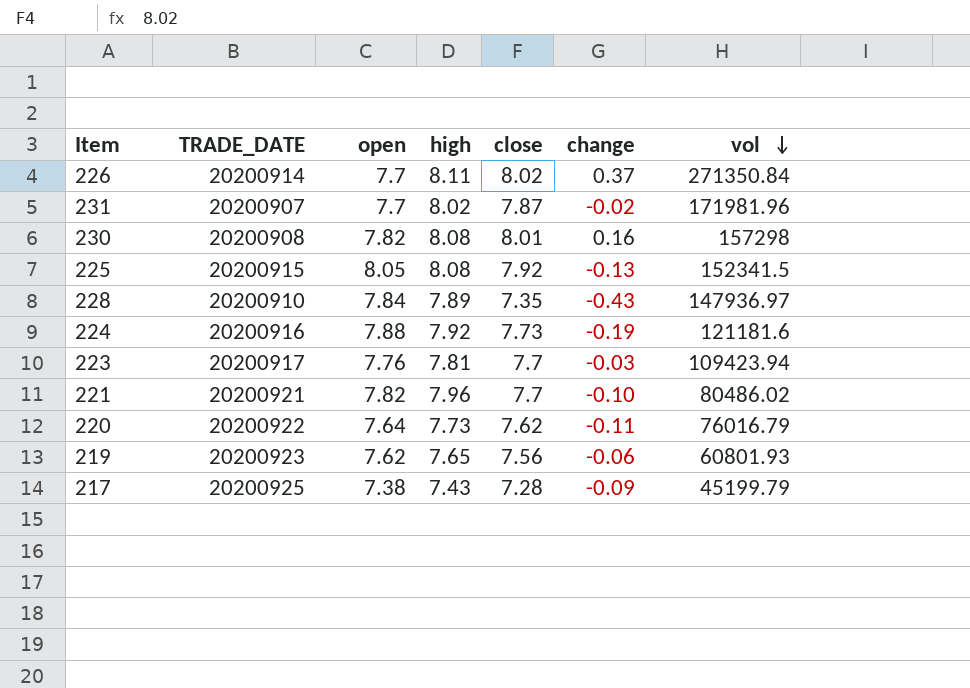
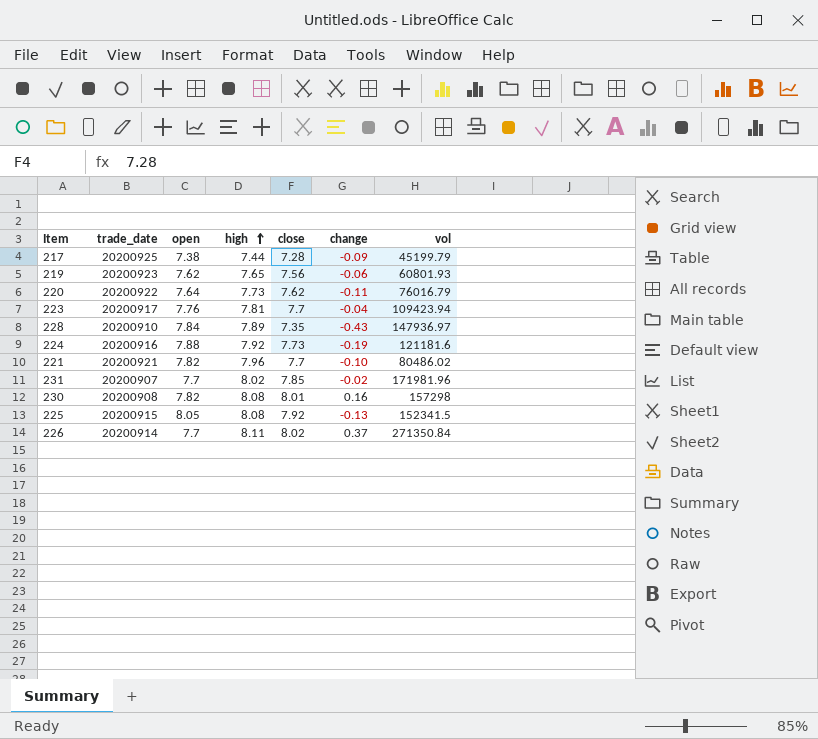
row order: vol descending -> high ascending
column name: TRADE_DATE -> trade_date
217 | high: 7.43 -> 7.44
223 | change: -0.03 -> -0.04
231 | close: 7.87 -> 7.85

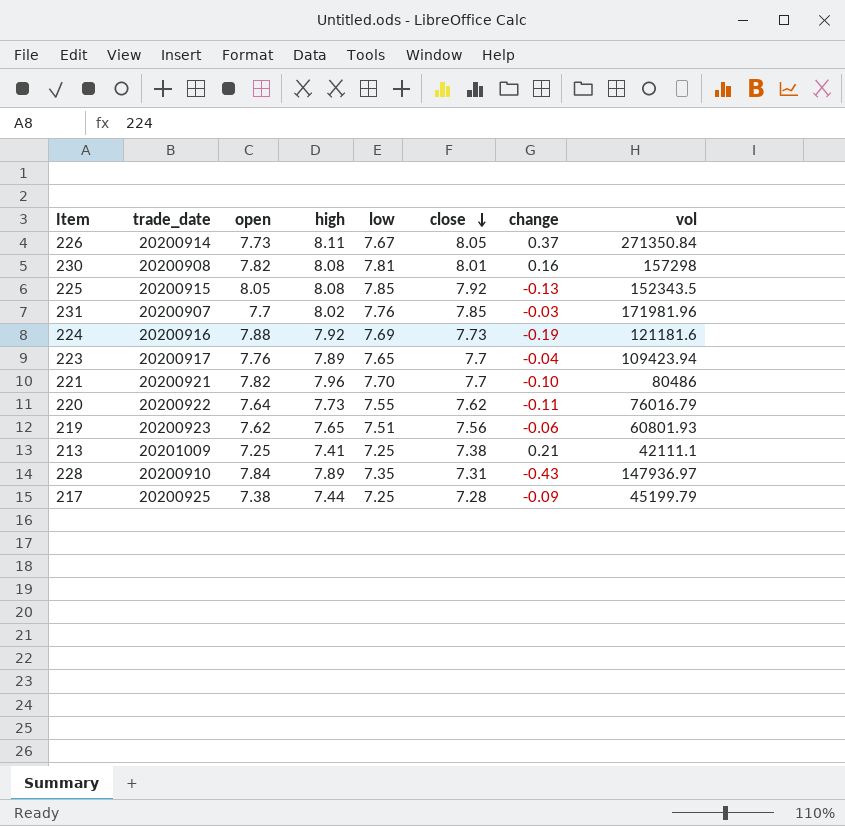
row order: high ascending -> close descending
column low | position: none -> 5
226 | open: 7.7 -> 7.73
226 | close: 8.02 -> 8.05
225 | vol: 152341.5 -> 152343.5
231 | change: -0.02 -> -0.03
223 | high: 7.81 -> 7.89
221 | vol: 80486.02 -> 80486
row 213: none -> 20201009 | 7.25 | 7.41 | 7.25 | 7.38 | 0.21 | 42111.1
228 | close: 7.35 -> 7.31

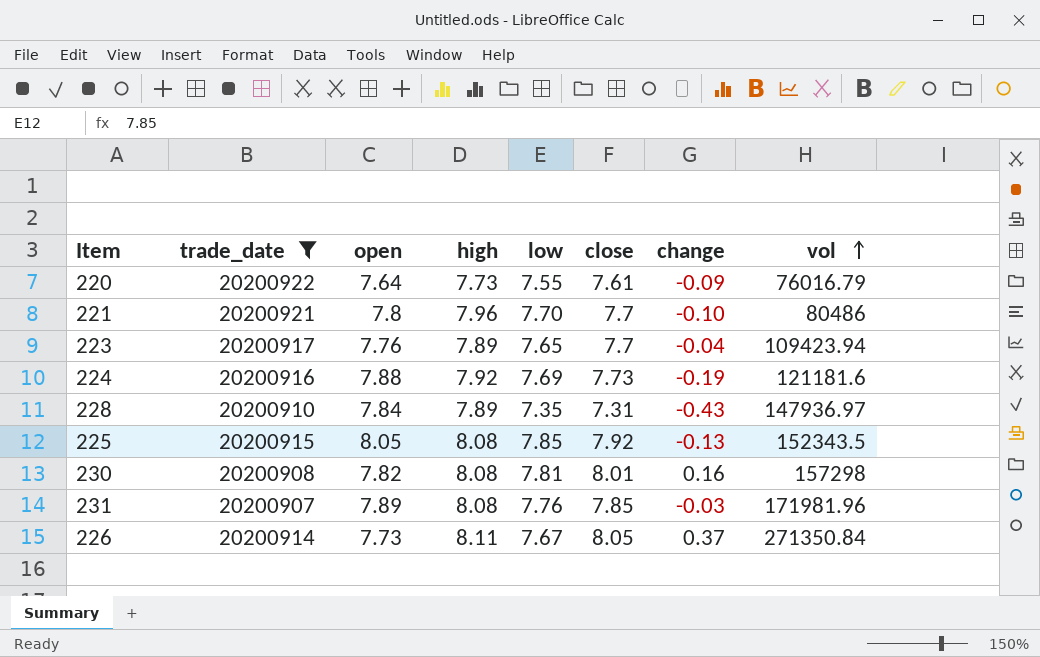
filter: none -> trade_date <= 20200922
row order: close descending -> vol ascending
220 | close: 7.62 -> 7.61
220 | change: -0.11 -> -0.09
221 | open: 7.82 -> 7.8
231 | open: 7.7 -> 7.89
231 | high: 8.02 -> 8.08

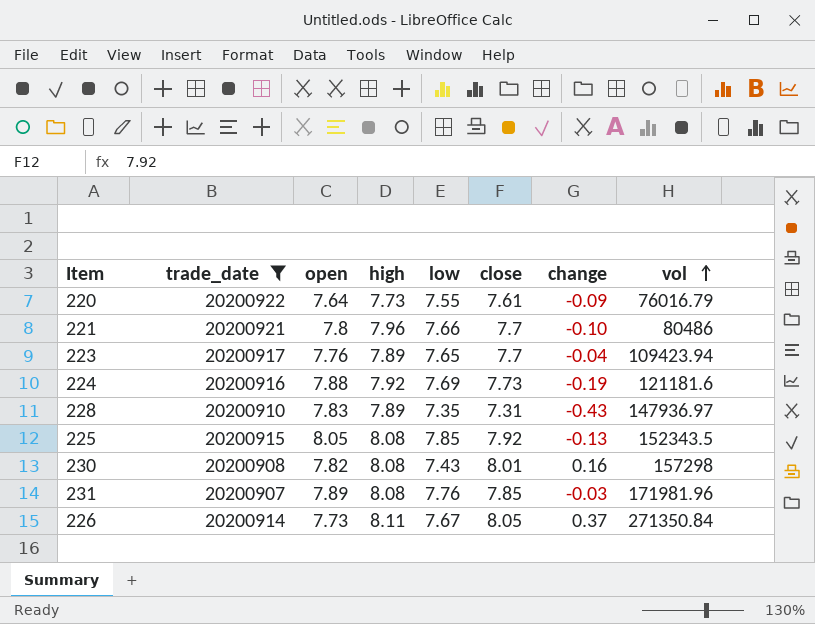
221 | low: 7.70 -> 7.66
228 | open: 7.84 -> 7.83
230 | low: 7.81 -> 7.43

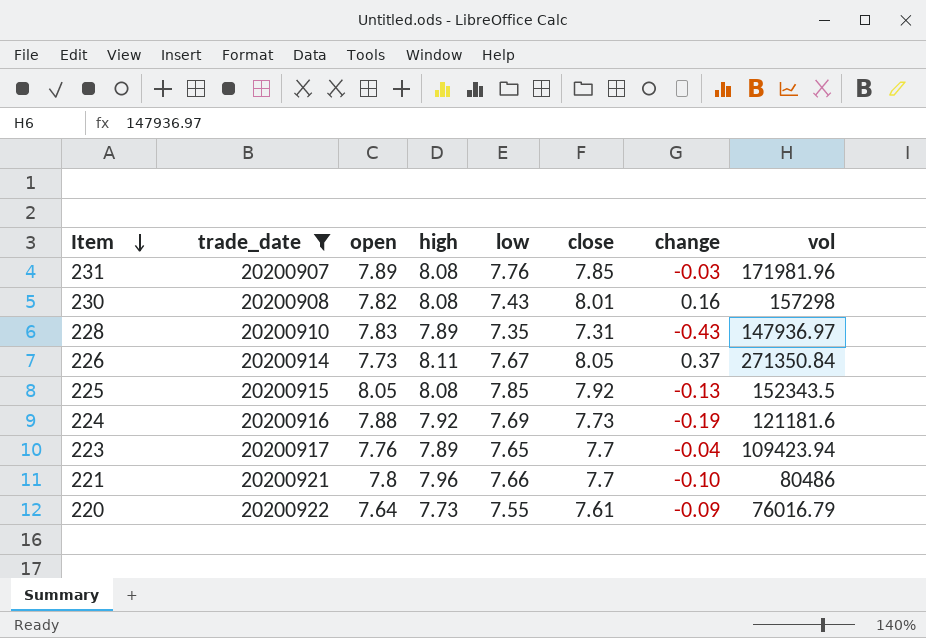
row order: vol ascending -> Item descending

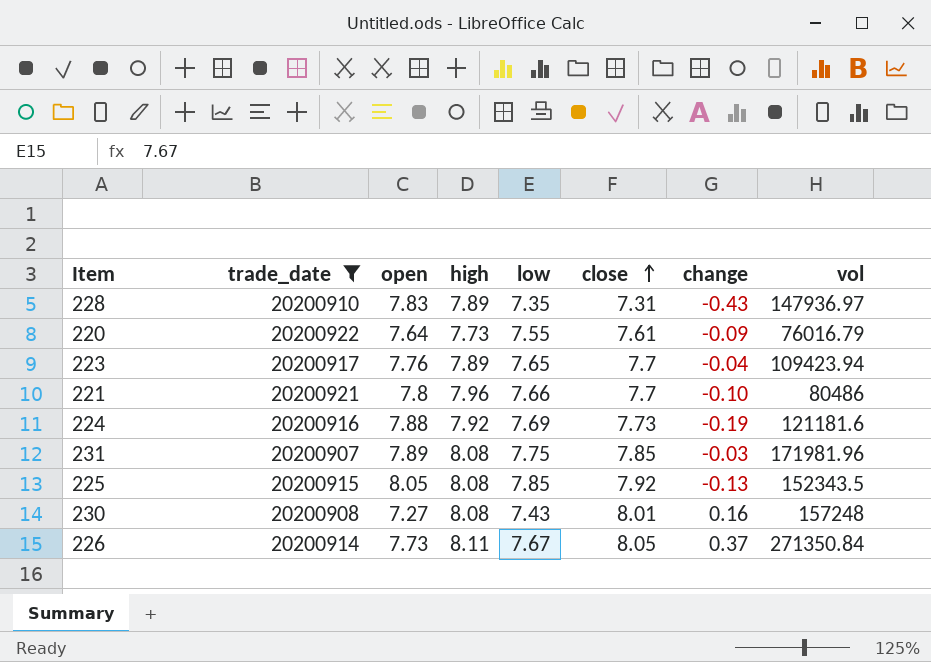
row order: Item descending -> close ascending
231 | low: 7.76 -> 7.75
230 | open: 7.82 -> 7.27
230 | vol: 157298 -> 157248

